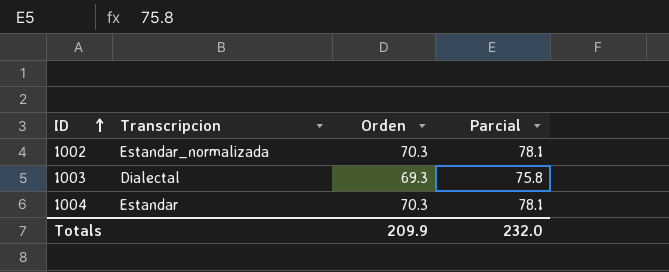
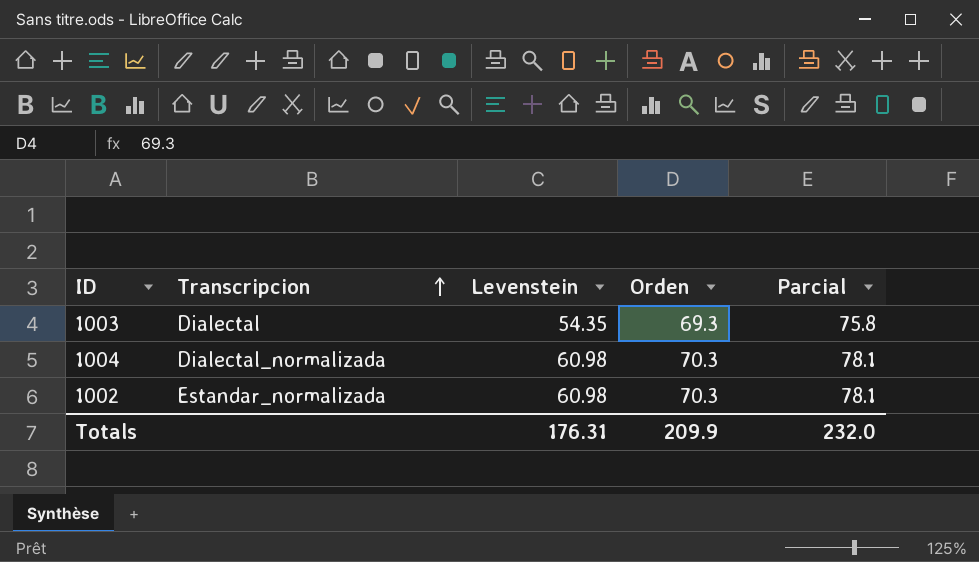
row order: ID ascending -> Transcripcion ascending
column Levenstein | position: none -> 3
1004 | Transcripcion: Estandar -> Dialectal_normalizada

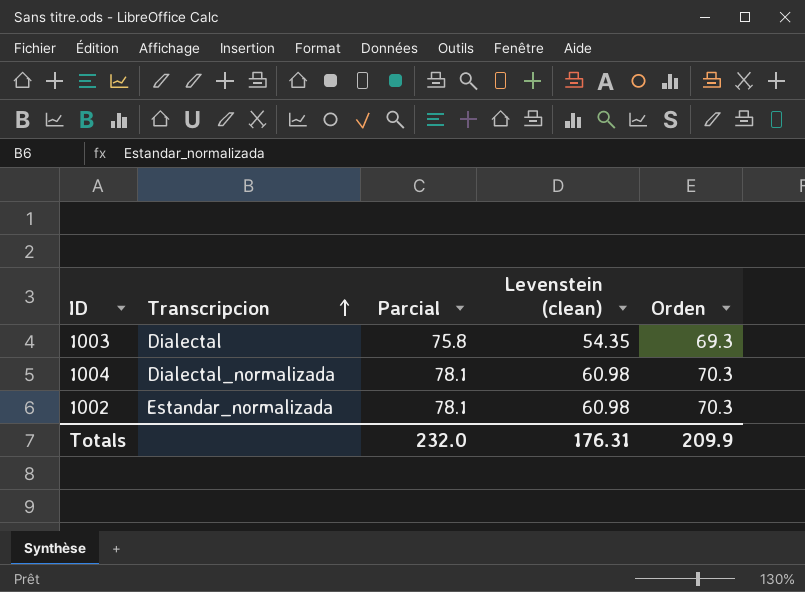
column Parcial | position: 5 -> 3
column name: Levenstein -> Levenstein (clean)

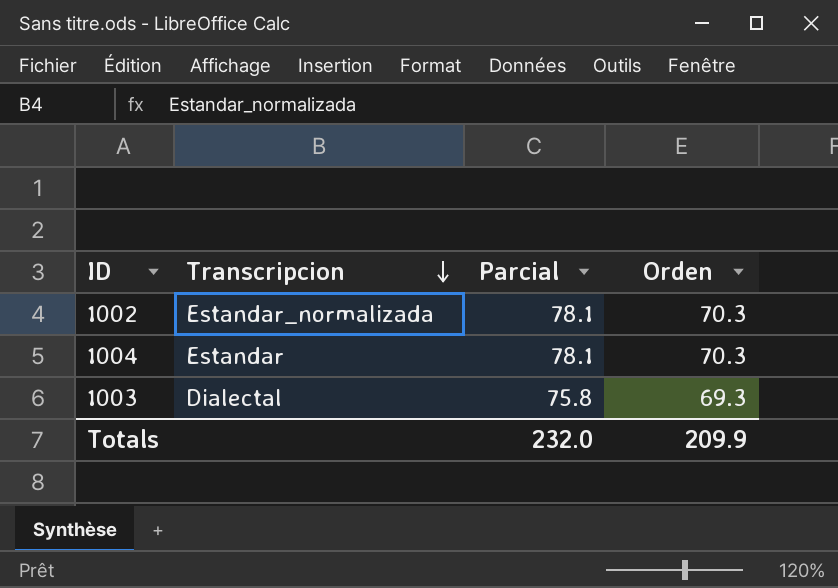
row order: Transcripcion ascending -> Transcripcion descending
column Levenstein (clean) | position: 4 -> none
1004 | Transcripcion: Dialectal_normalizada -> Estandar

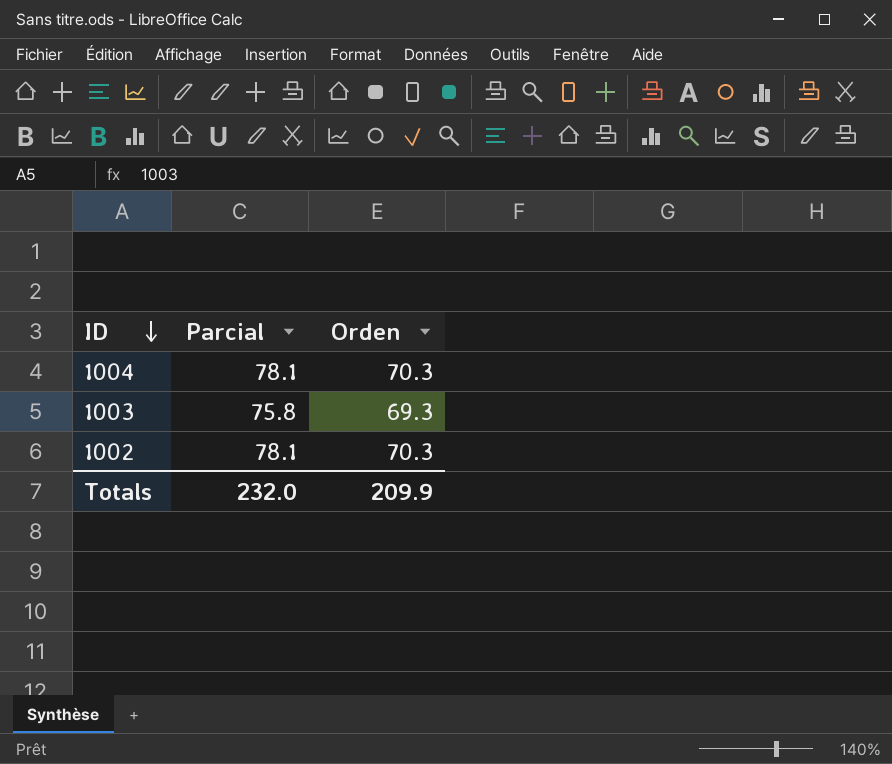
row order: Transcripcion descending -> ID descending
column Transcripcion | position: 2 -> none

